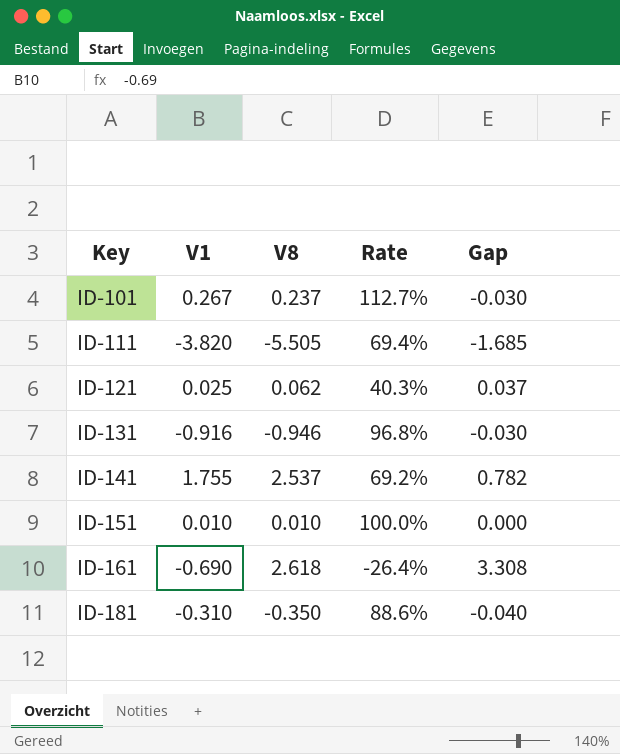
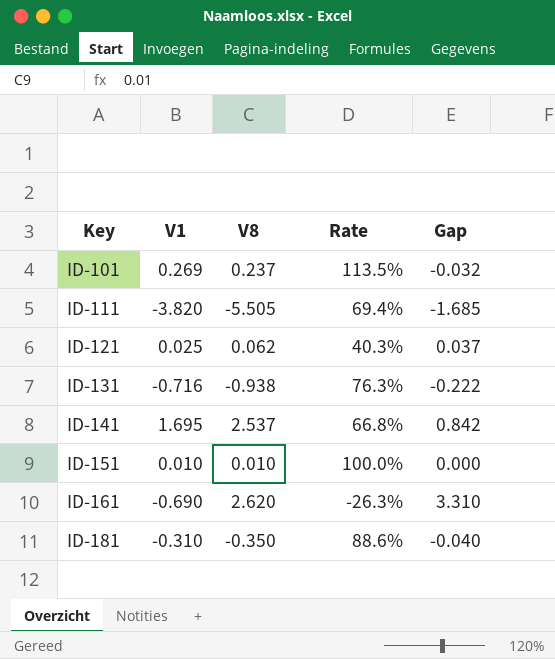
ID-101 | V1: 0.267 -> 0.269
ID-101 | Rate: 112.7% -> 113.5%
ID-101 | Gap: -0.030 -> -0.032
ID-131 | V1: -0.916 -> -0.716
ID-131 | V8: -0.946 -> -0.938
ID-131 | Rate: 96.8% -> 76.3%
ID-131 | Gap: -0.030 -> -0.222
ID-141 | V1: 1.755 -> 1.695
ID-141 | Rate: 69.2% -> 66.8%
ID-141 | Gap: 0.782 -> 0.842
ID-161 | V8: 2.618 -> 2.620
ID-161 | Rate: -26.4% -> -26.3%
ID-161 | Gap: 3.308 -> 3.310

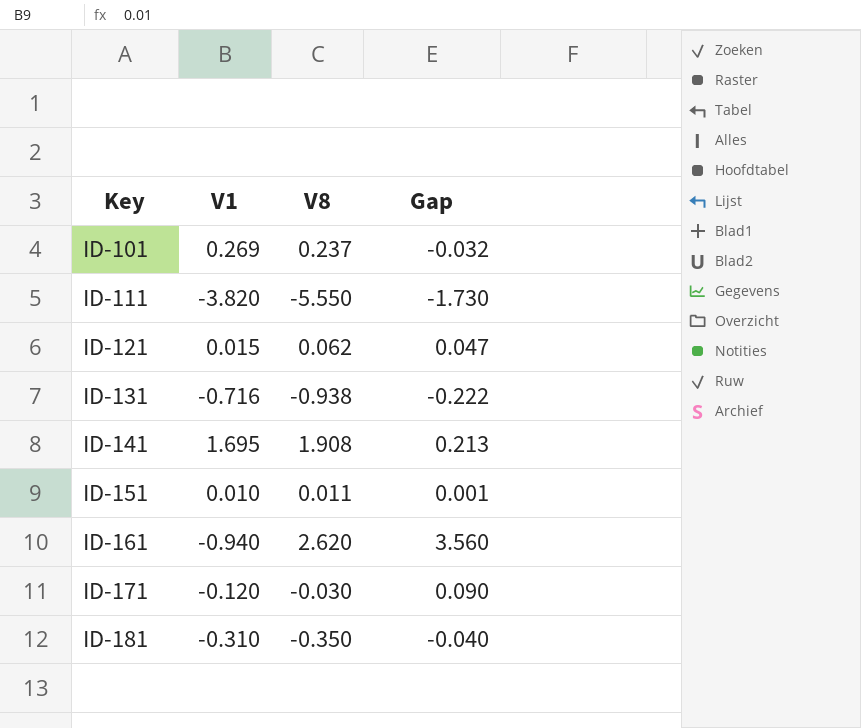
column Rate | formula: [V1] / [V8] -> none
ID-111 | V8: -5.505 -> -5.550
ID-111 | Gap: -1.685 -> -1.730
ID-121 | V1: 0.025 -> 0.015
ID-121 | Gap: 0.037 -> 0.047
ID-141 | V8: 2.537 -> 1.908
ID-141 | Gap: 0.842 -> 0.213
ID-151 | V8: 0.010 -> 0.011
ID-151 | Gap: 0.000 -> 0.001
ID-161 | V1: -0.690 -> -0.940
ID-161 | Gap: 3.310 -> 3.560
row ID-171: none -> -0.120 | -0.030 | 0.090

